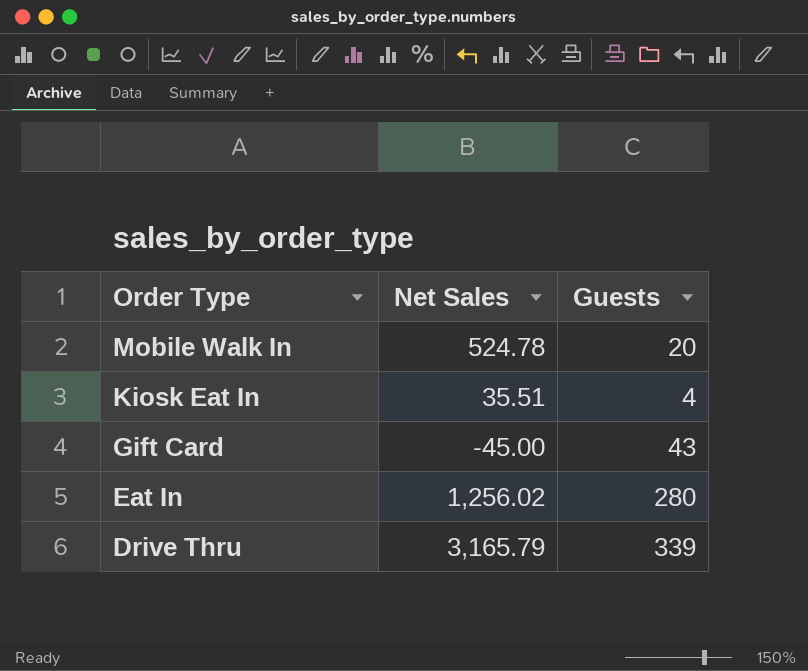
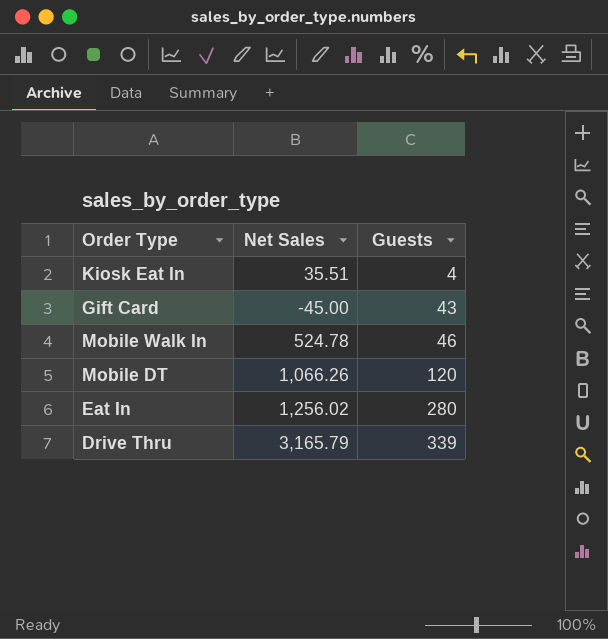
row order: Order Type descending -> Guests ascending
Mobile Walk In | Guests: 20 -> 46
row Mobile DT: none -> 1,066.26 | 120

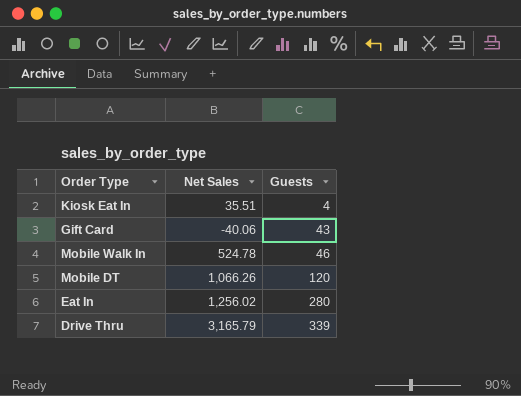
Gift Card | Net Sales: -45.00 -> -40.06

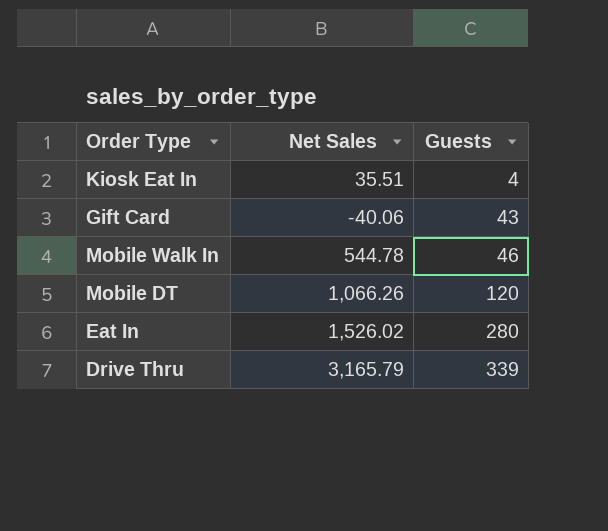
Mobile Walk In | Net Sales: 524.78 -> 544.78
Eat In | Net Sales: 1,256.02 -> 1,526.02

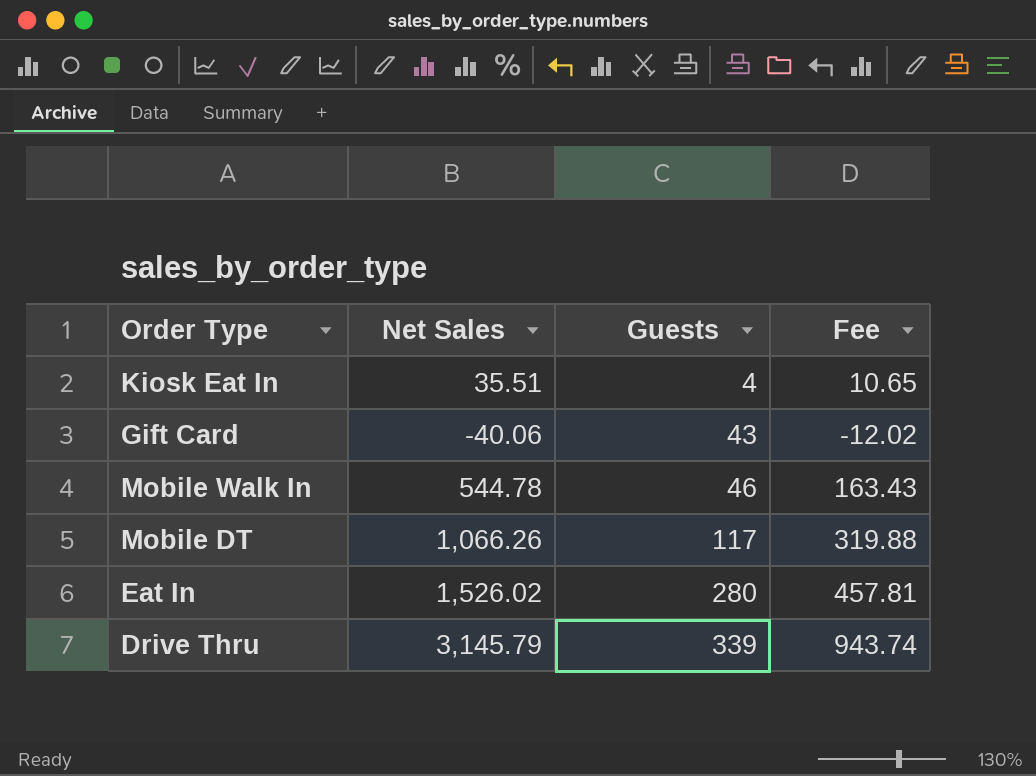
column Fee | formula: none -> [Net Sales] * 0.3
Mobile DT | Guests: 120 -> 117
Drive Thru | Net Sales: 3,165.79 -> 3,145.79

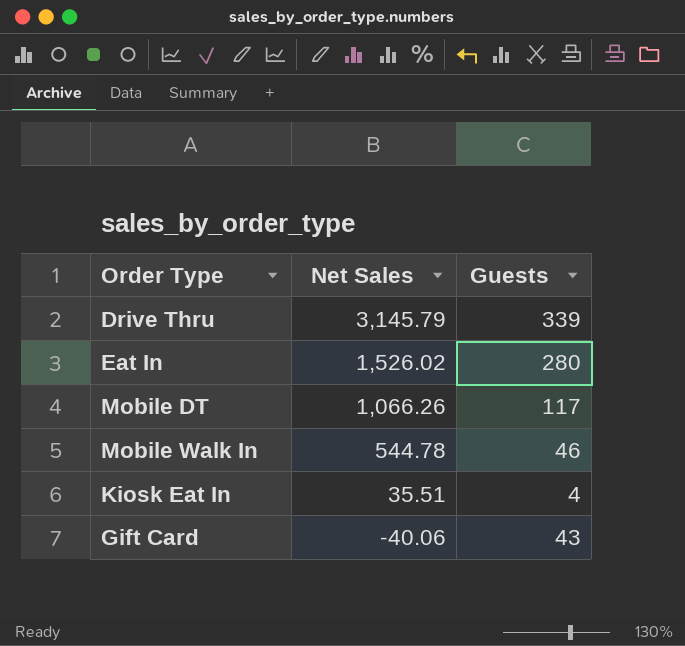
row order: Guests ascending -> Net Sales descending
column Fee | formula: [Net Sales] * 0.3 -> none

